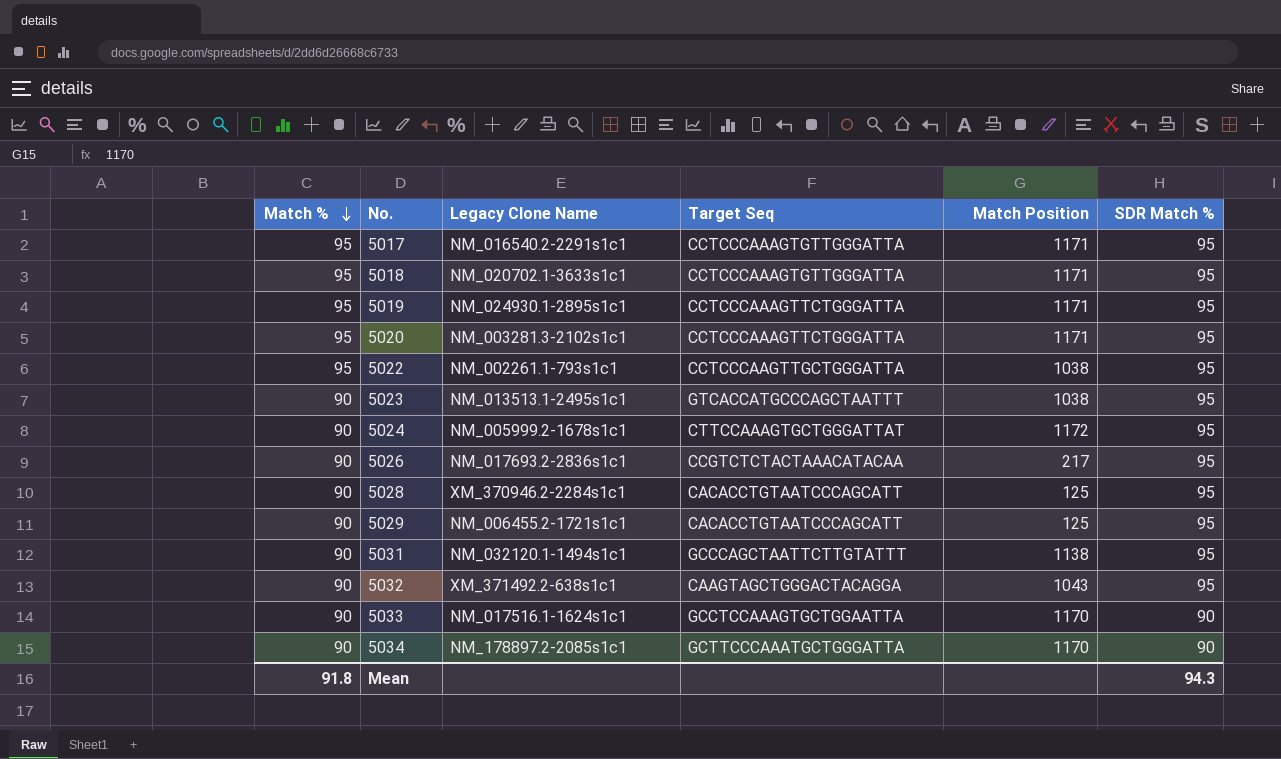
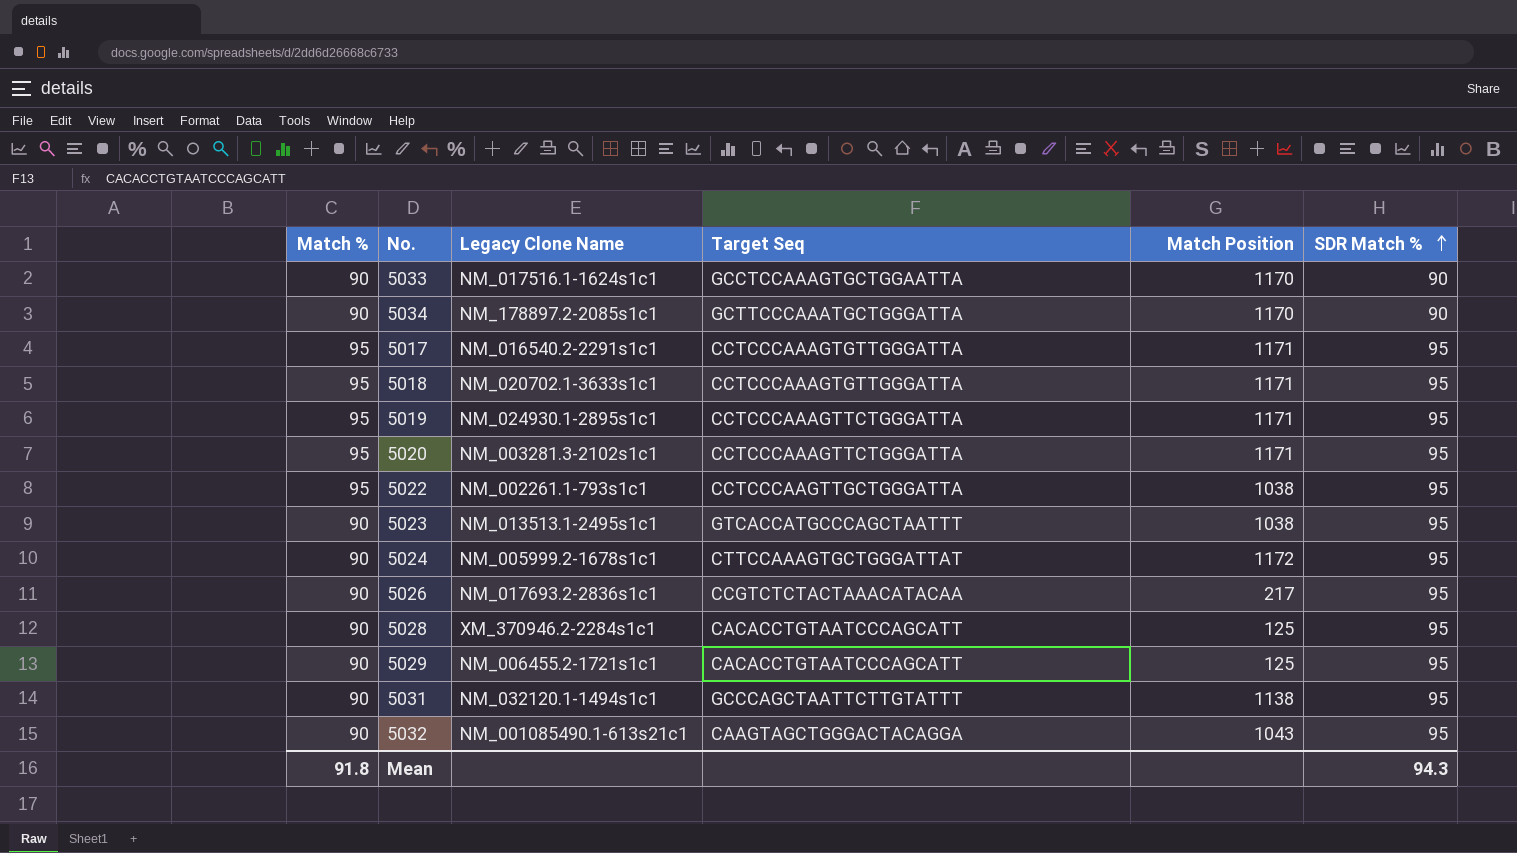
row order: Match % descending -> SDR Match % ascending
5032 | Legacy Clone Name: XM_371492.2-638s1c1 -> NM_001085490.1-613s21c1

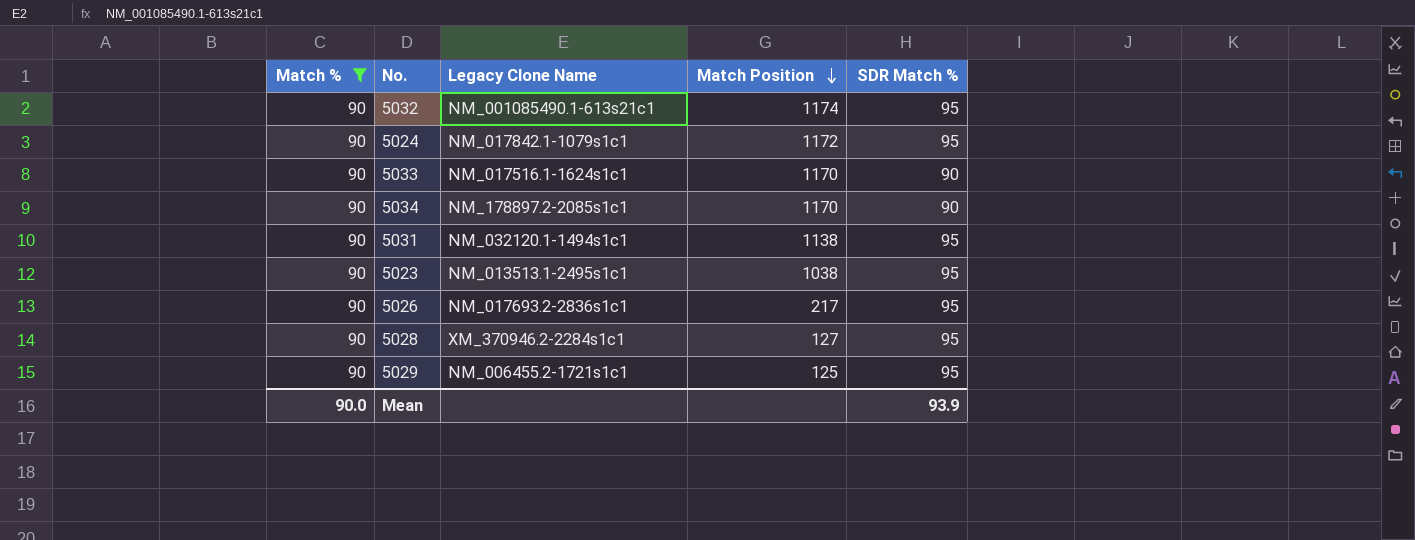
filter: none -> Match % = 90
row order: SDR Match % ascending -> Match Position descending
column Target Seq | position: 4 -> none
5032 | Match Position: 1043 -> 1174
5024 | Legacy Clone Name: NM_005999.2-1678s1c1 -> NM_017842.1-1079s1c1
5028 | Match Position: 125 -> 127
Mean | Match %: 91.8 -> 90.0
Mean | SDR Match %: 94.3 -> 93.9

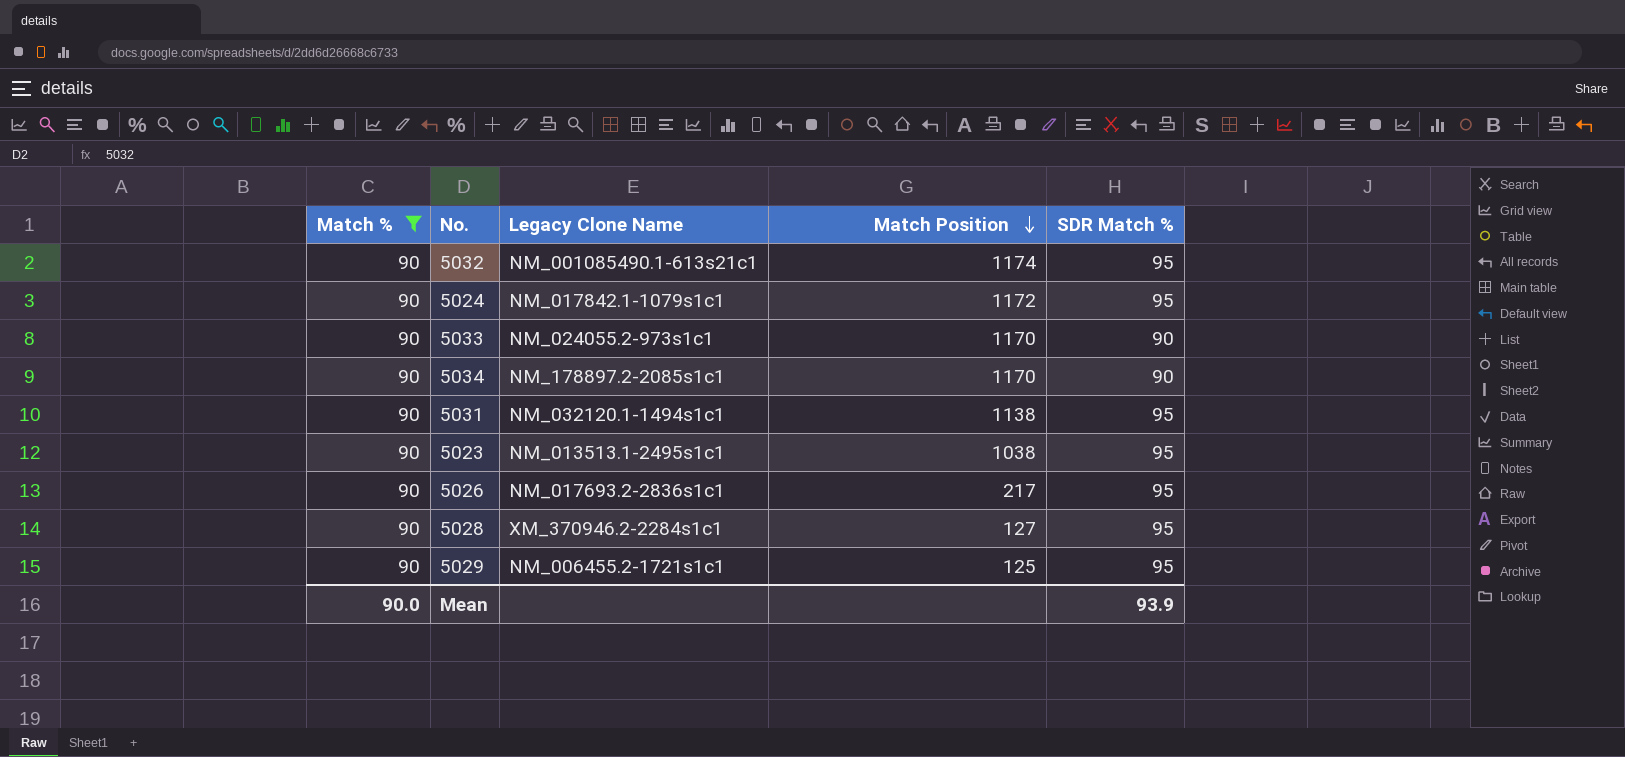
5033 | Legacy Clone Name: NM_017516.1-1624s1c1 -> NM_024055.2-973s1c1

